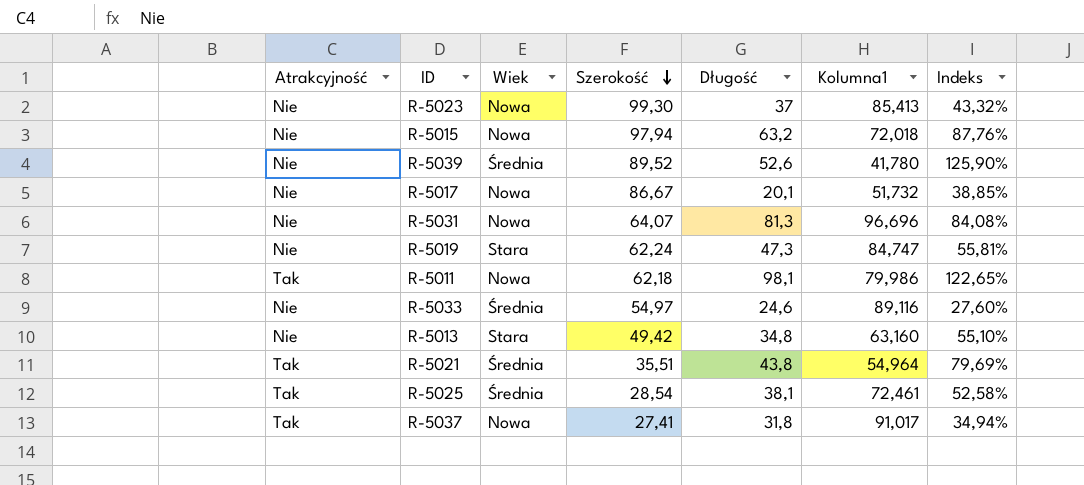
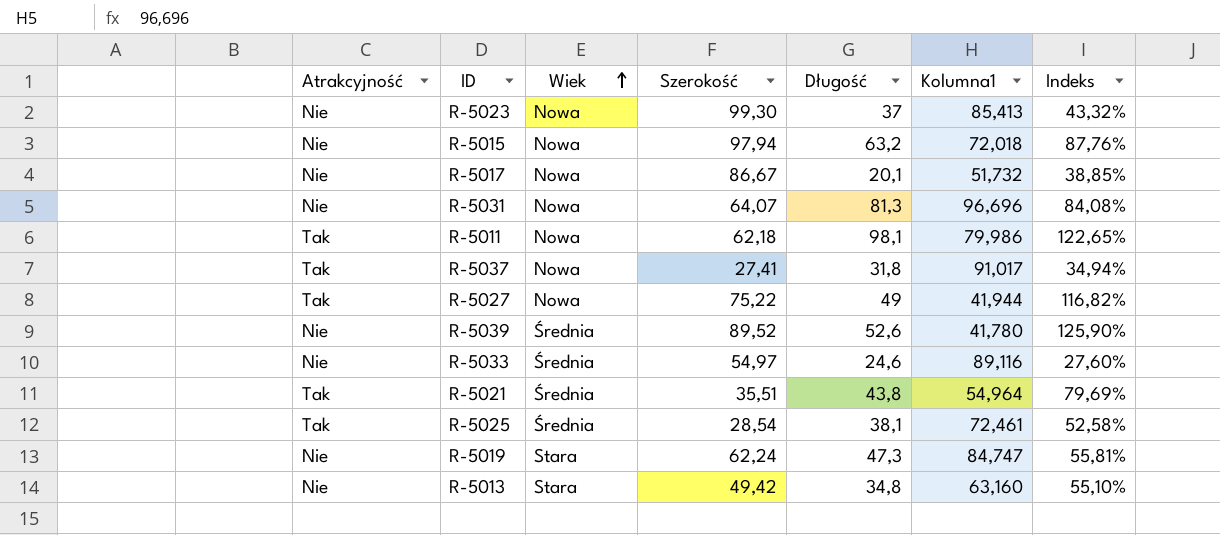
row order: Szerokość descending -> Wiek ascending
row R-5027: none -> Tak | Nowa | 75,22 | 49 | 41,944 | 116,82%

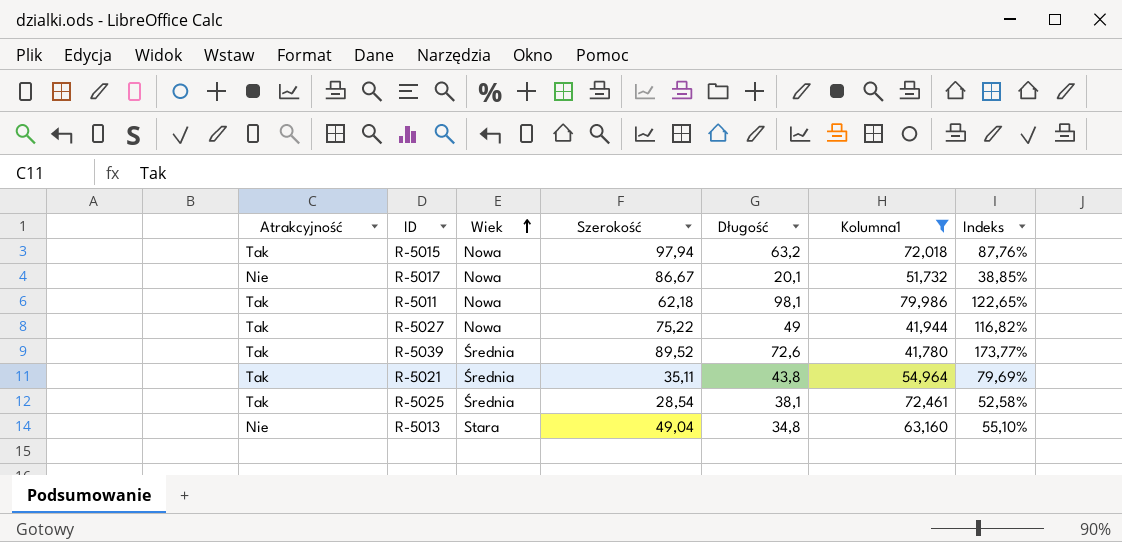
filter: none -> Kolumna1 <= 79,986
R-5015 | Atrakcyjność: Nie -> Tak
R-5039 | Atrakcyjność: Nie -> Tak
R-5039 | Długość: 52,6 -> 72,6
R-5039 | Indeks: 125,90% -> 173,77%
R-5021 | Szerokość: 35,51 -> 35,11
R-5013 | Szerokość: 49,42 -> 49,04

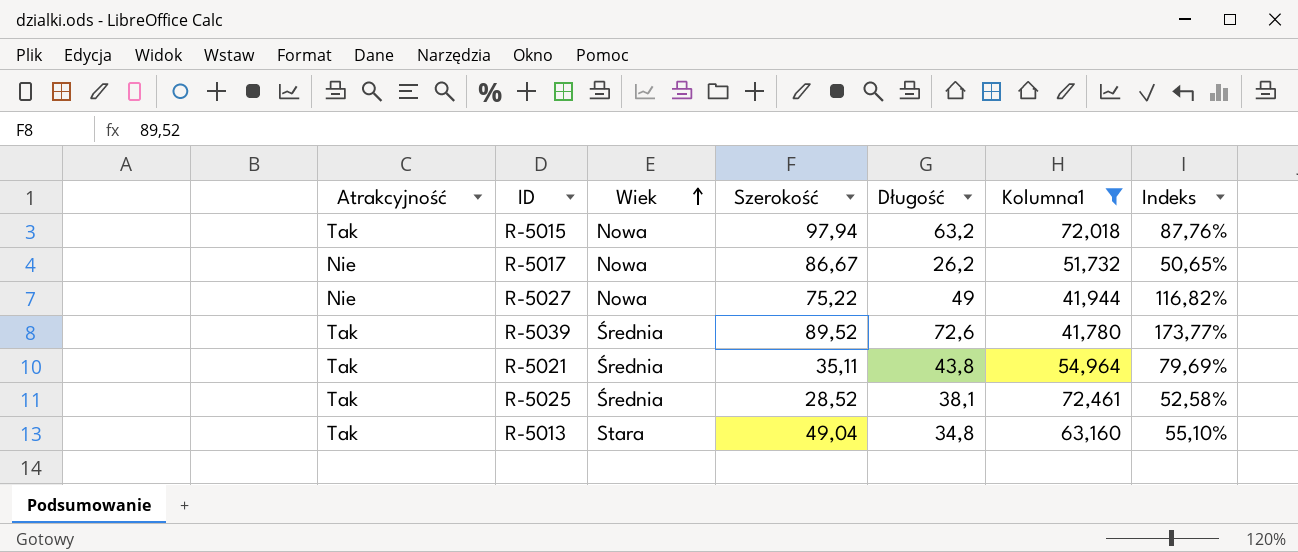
row R-5011: Tak | Nowa | 62,18 | 98,1 | 79,986 | 122,65% -> none
R-5017 | Długość: 20,1 -> 26,2
R-5017 | Indeks: 38,85% -> 50,65%
R-5027 | Atrakcyjność: Tak -> Nie
R-5025 | Szerokość: 28,54 -> 28,52
R-5013 | Atrakcyjność: Nie -> Tak

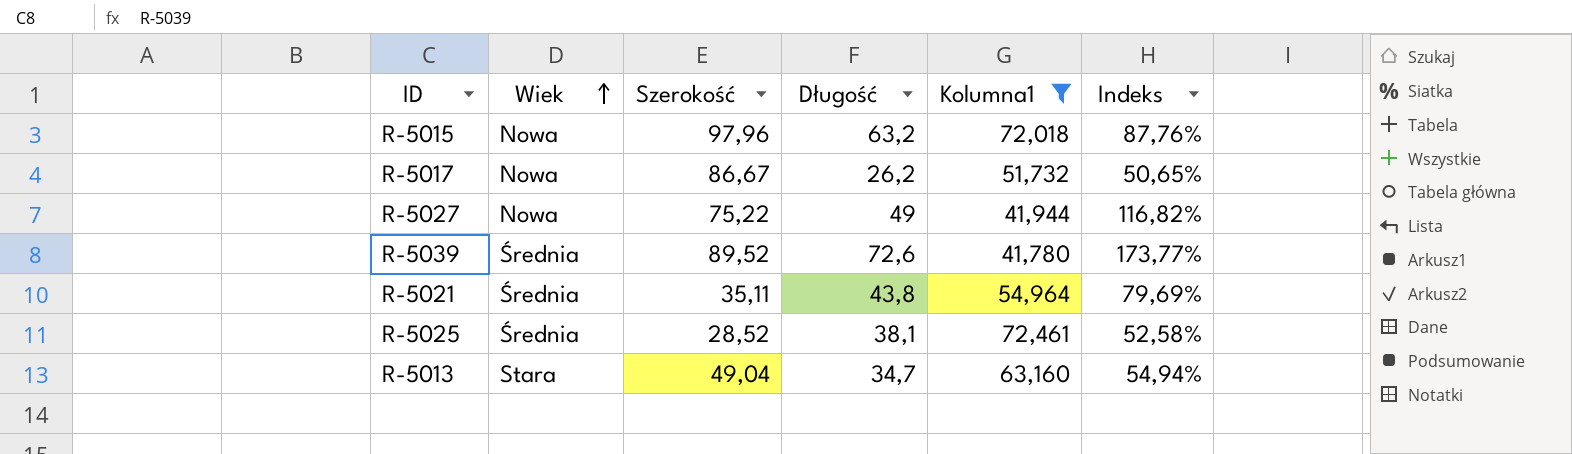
column Atrakcyjność | position: 1 -> none
R-5015 | Szerokość: 97,94 -> 97,96
R-5013 | Długość: 34,8 -> 34,7
R-5013 | Indeks: 55,10% -> 54,94%

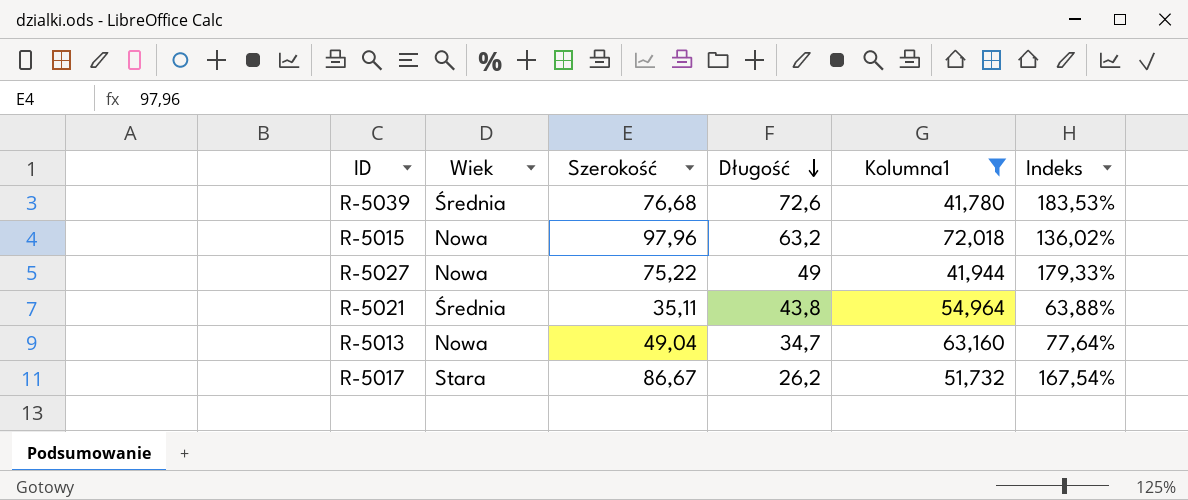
row order: Wiek ascending -> Długość descending
column Indeks | formula: [Długość] / [Kolumna1] -> [Szerokość] / [Kolumna1]
row R-5025: Średnia | 28,52 | 38,1 | 72,461 | 52,58% -> none
R-5039 | Szerokość: 89,52 -> 76,68
R-5013 | Wiek: Stara -> Nowa
R-5017 | Wiek: Nowa -> Stara

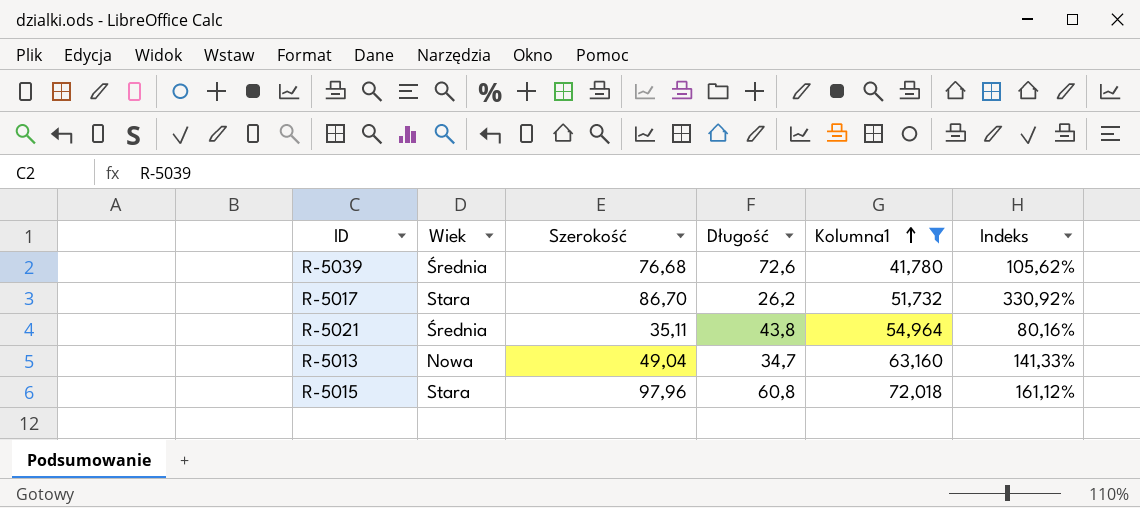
row order: Długość descending -> Kolumna1 ascending
column Indeks | formula: [Szerokość] / [Kolumna1] -> [Szerokość] / [Długość]
row R-5027: Nowa | 75,22 | 49 | 41,944 | 179,33% -> none
R-5017 | Szerokość: 86,67 -> 86,70
R-5015 | Wiek: Nowa -> Stara
R-5015 | Długość: 63,2 -> 60,8

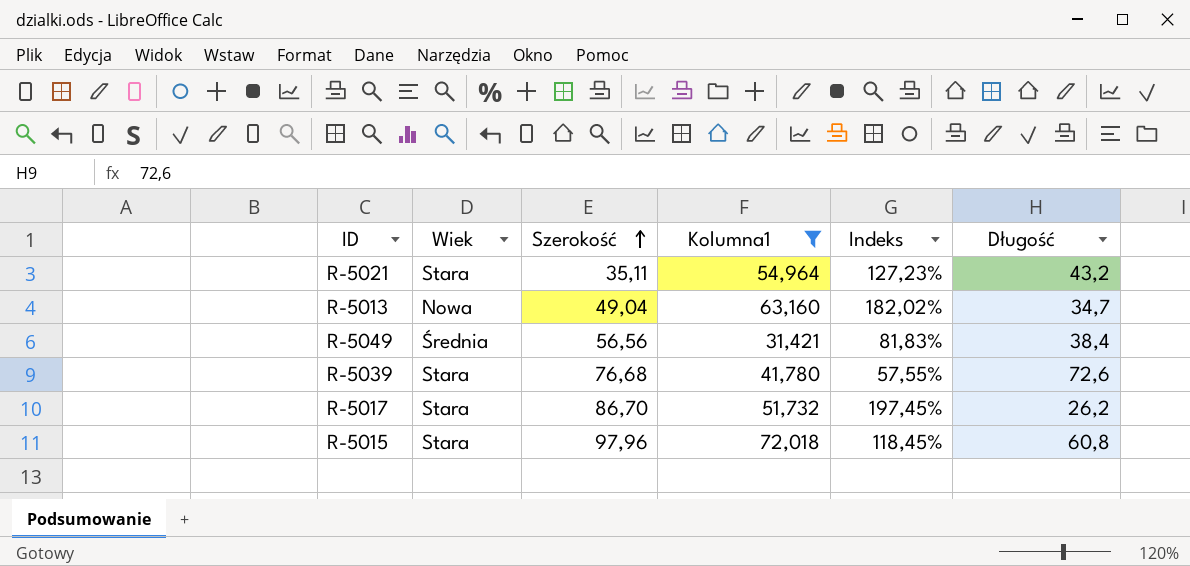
row order: Kolumna1 ascending -> Szerokość ascending
column Indeks | formula: [Szerokość] / [Długość] -> [Kolumna1] / [Długość]
column Długość | position: 4 -> 6
R-5021 | Wiek: Średnia -> Stara
R-5021 | Długość: 43,8 -> 43,2
row R-5049: none -> Średnia | 56,56 | 31,421 | 81,83% | 38,4
R-5039 | Wiek: Średnia -> Stara

